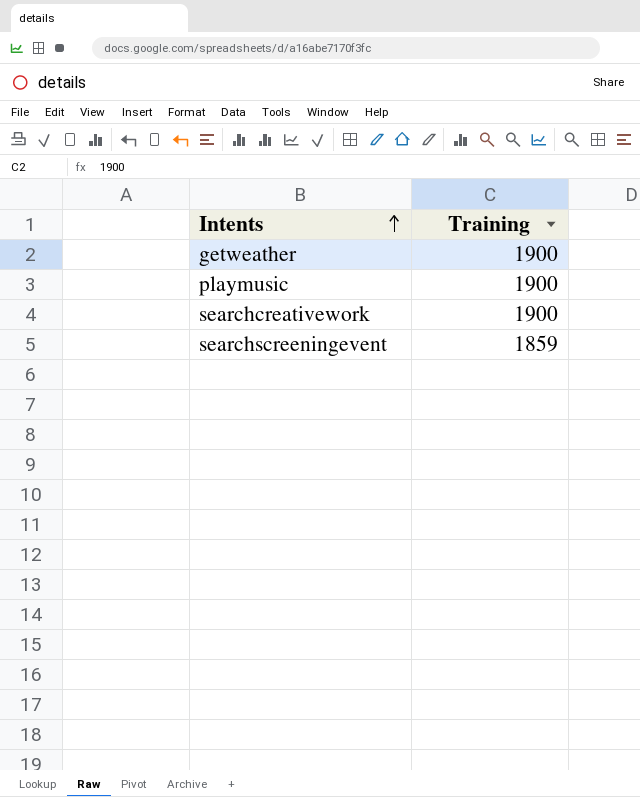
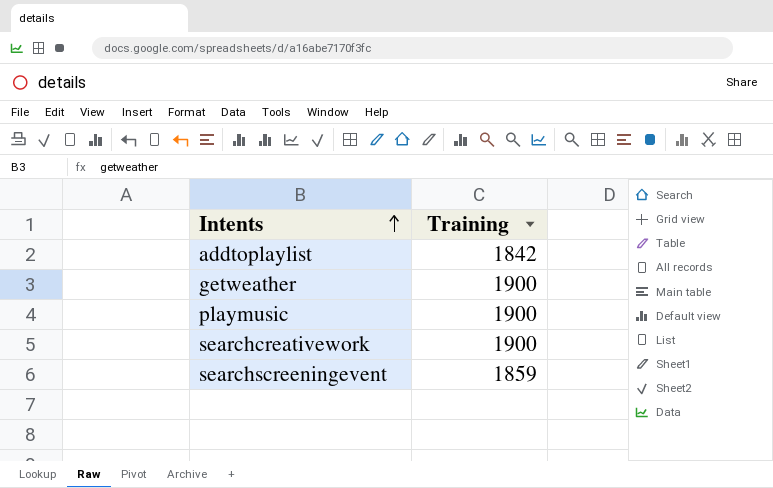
row addtoplaylist: none -> 1842

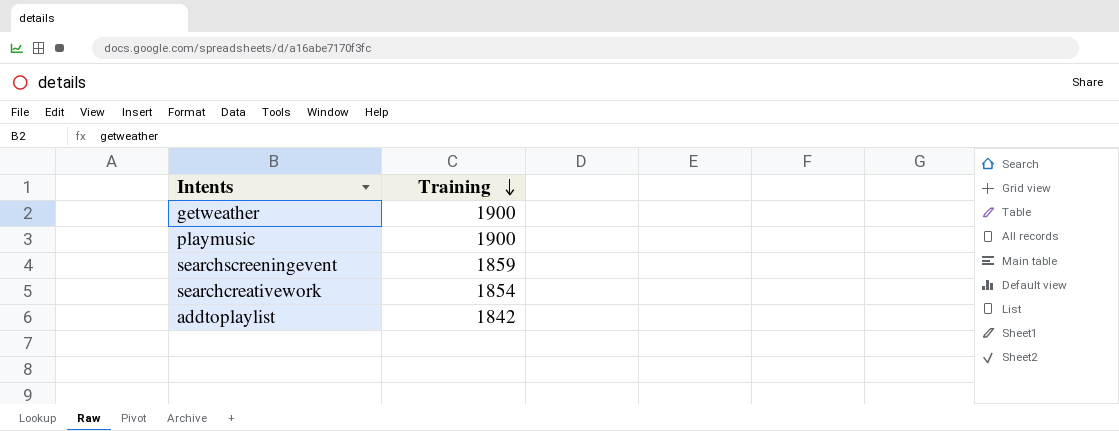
row order: Intents ascending -> Training descending
searchcreativework | Training: 1900 -> 1854

